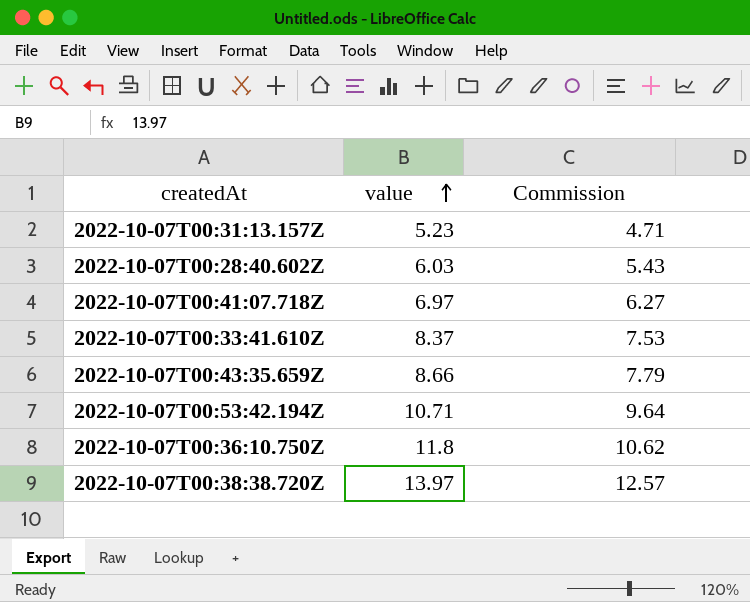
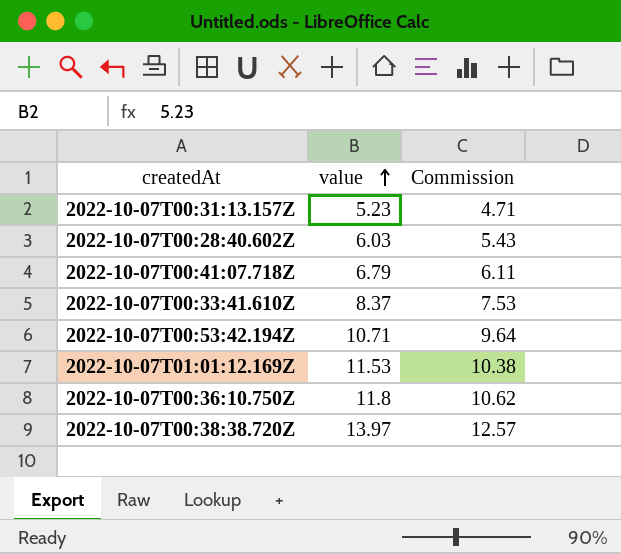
row 2022-10-07T00:43:35.659Z: 8.66 | 7.79 -> none
2022-10-07T00:41:07.718Z | value: 6.97 -> 6.79
2022-10-07T00:41:07.718Z | Commission: 6.27 -> 6.11
row 2022-10-07T01:01:12.169Z: none -> 11.53 | 10.38

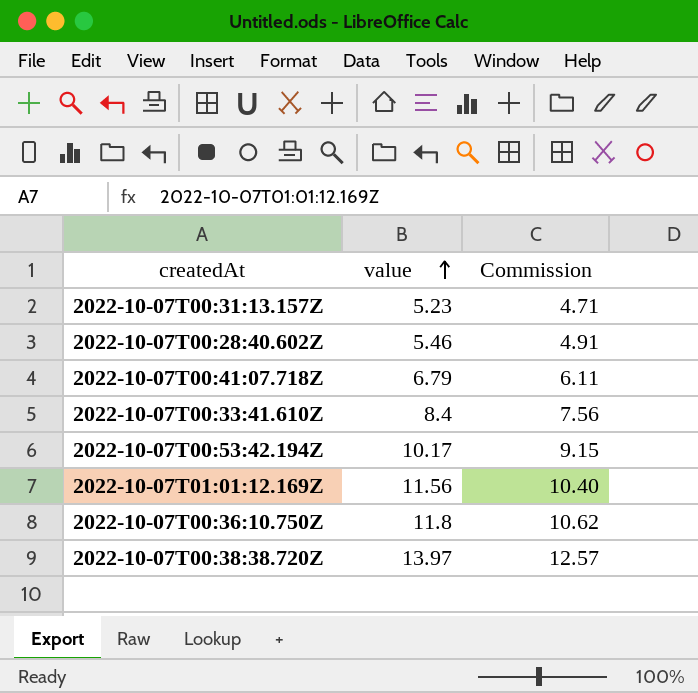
2022-10-07T00:28:40.602Z | value: 6.03 -> 5.46
2022-10-07T00:28:40.602Z | Commission: 5.43 -> 4.91
2022-10-07T00:33:41.610Z | value: 8.37 -> 8.4
2022-10-07T00:33:41.610Z | Commission: 7.53 -> 7.56
2022-10-07T00:53:42.194Z | value: 10.71 -> 10.17
2022-10-07T00:53:42.194Z | Commission: 9.64 -> 9.15
2022-10-07T01:01:12.169Z | value: 11.53 -> 11.56
2022-10-07T01:01:12.169Z | Commission: 10.38 -> 10.40

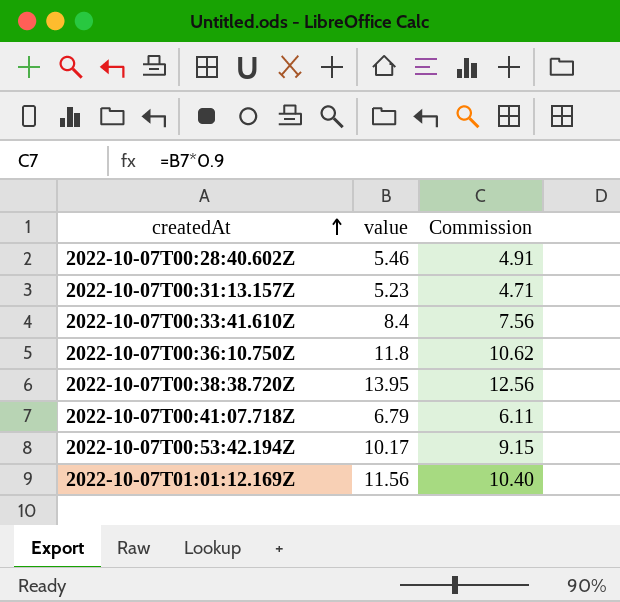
row order: value ascending -> createdAt ascending
2022-10-07T00:38:38.720Z | value: 13.97 -> 13.95
2022-10-07T00:38:38.720Z | Commission: 12.57 -> 12.56

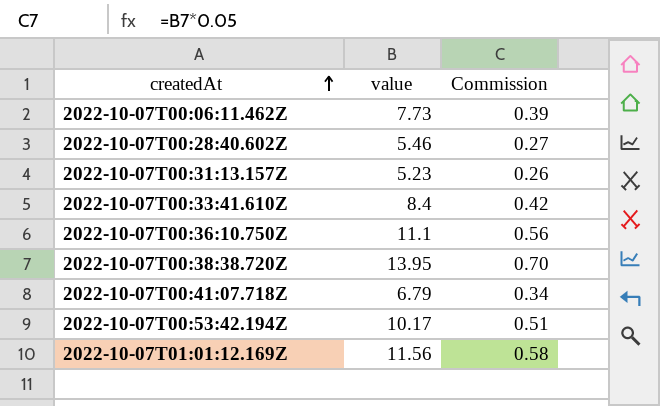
column Commission | formula: [value] * 0.9 -> [value] * 0.05
row 2022-10-07T00:06:11.462Z: none -> 7.73 | 0.39
2022-10-07T00:36:10.750Z | value: 11.8 -> 11.1

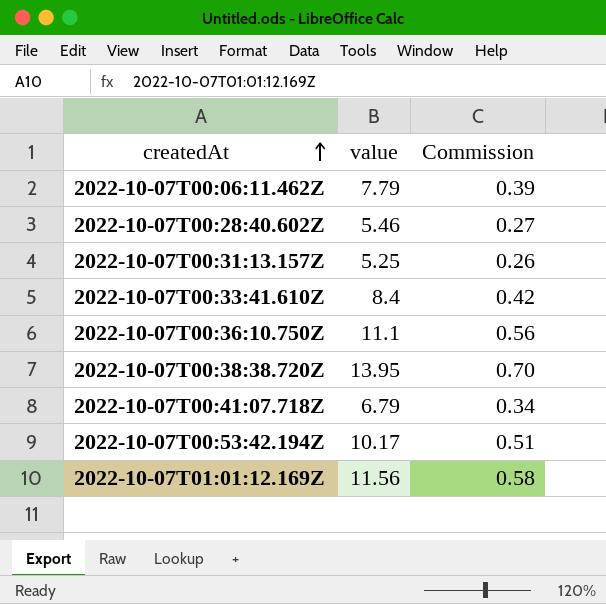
2022-10-07T00:06:11.462Z | value: 7.73 -> 7.79
2022-10-07T00:31:13.157Z | value: 5.23 -> 5.25

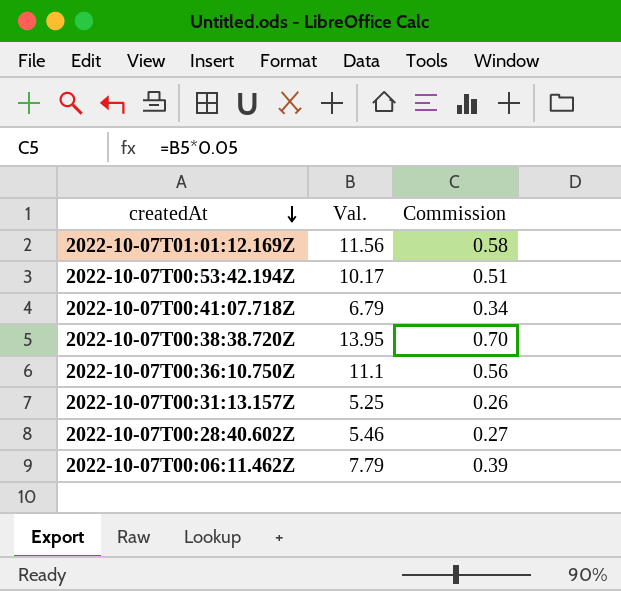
row order: createdAt ascending -> createdAt descending
column name: value -> Val.
row 2022-10-07T00:33:41.610Z: 8.4 | 0.42 -> none

